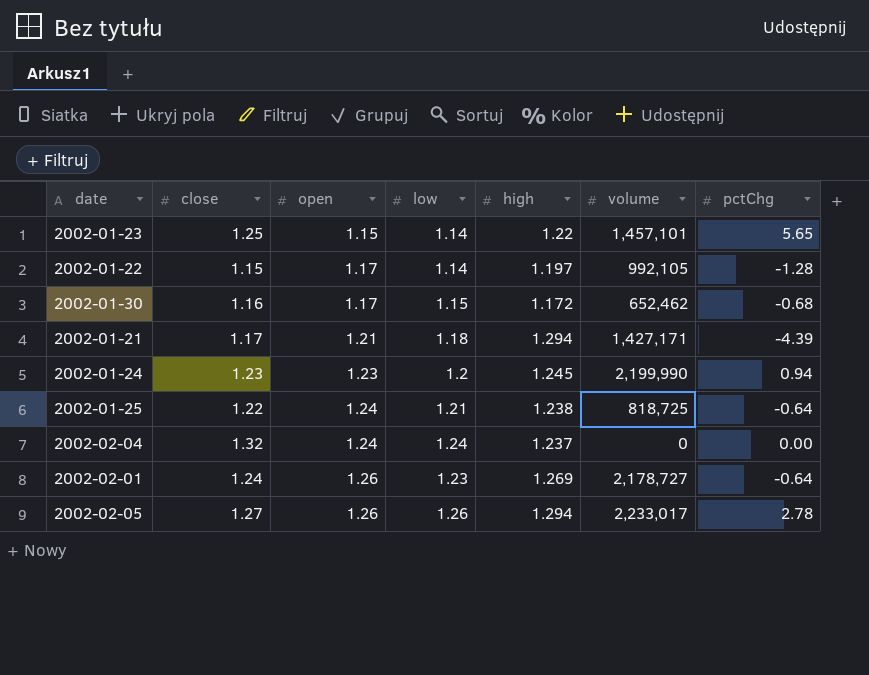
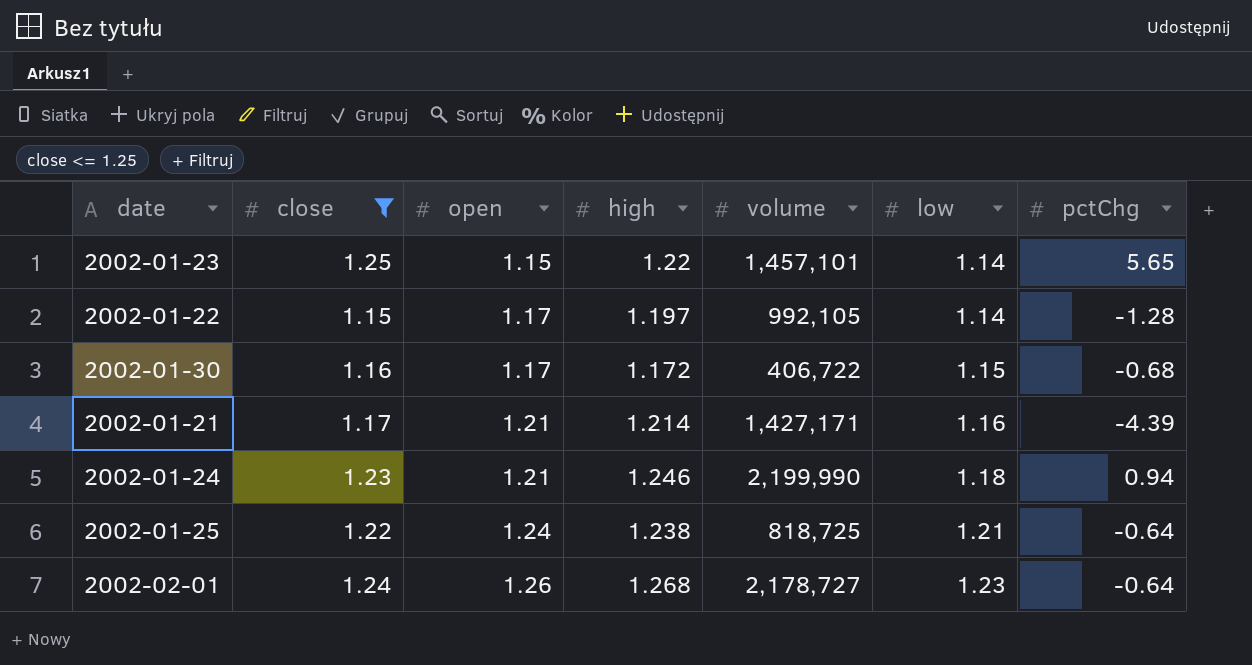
filter: none -> close <= 1.25
column low | position: 4 -> 6
2002-01-30 | volume: 652,462 -> 406,722
2002-01-21 | high: 1.294 -> 1.214
2002-01-21 | low: 1.18 -> 1.16
2002-01-24 | open: 1.23 -> 1.21
2002-01-24 | high: 1.245 -> 1.246
2002-01-24 | low: 1.2 -> 1.18
2002-02-01 | high: 1.269 -> 1.268

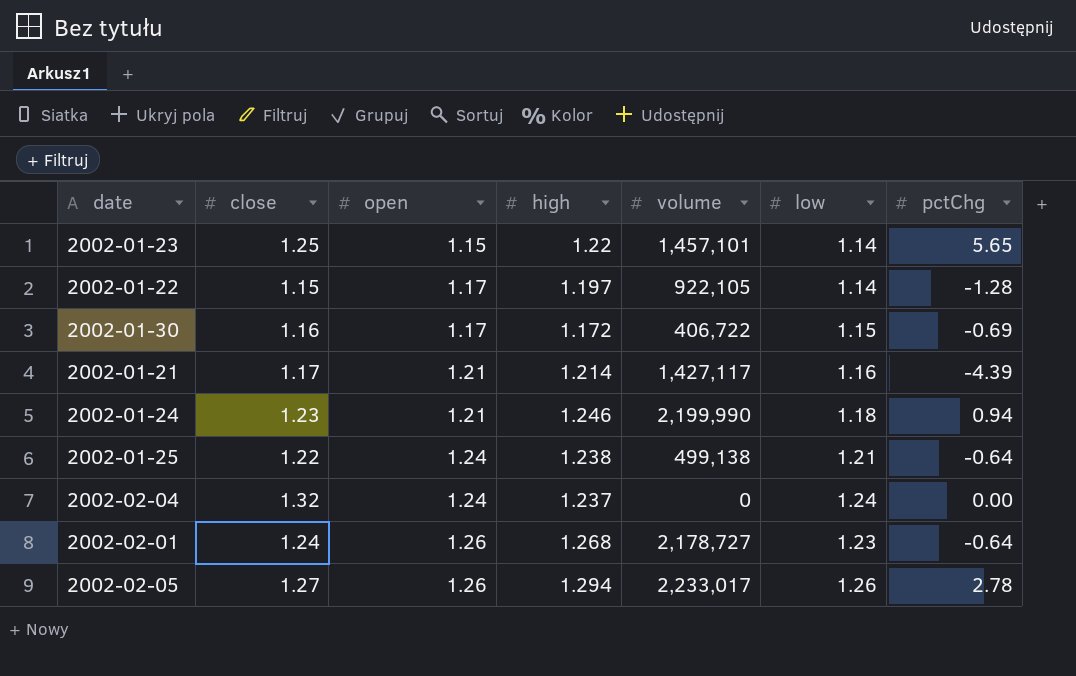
filter: close <= 1.25 -> none
2002-01-22 | volume: 992,105 -> 922,105
2002-01-30 | pctChg: -0.68 -> -0.69
2002-01-21 | volume: 1,427,171 -> 1,427,117
2002-01-25 | volume: 818,725 -> 499,138

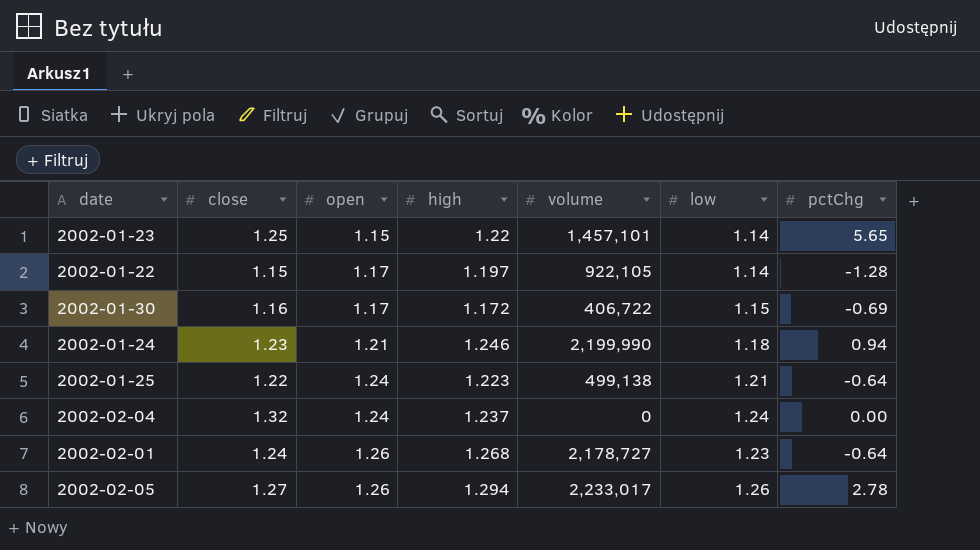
row 2002-01-21: 1.17 | 1.21 | 1.214 | 1,427,117 | 1.16 | -4.39 -> none
2002-01-25 | high: 1.238 -> 1.223

